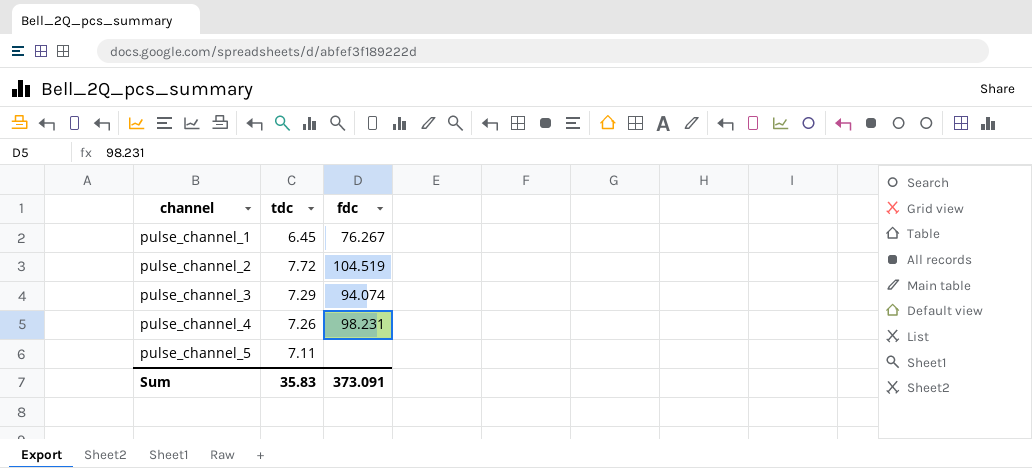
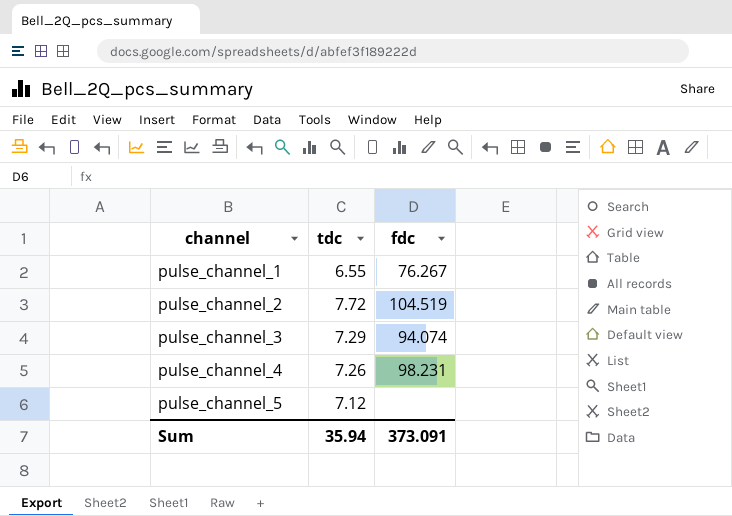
pulse_channel_1 | tdc: 6.45 -> 6.55
pulse_channel_5 | tdc: 7.11 -> 7.12
Sum | tdc: 35.83 -> 35.94

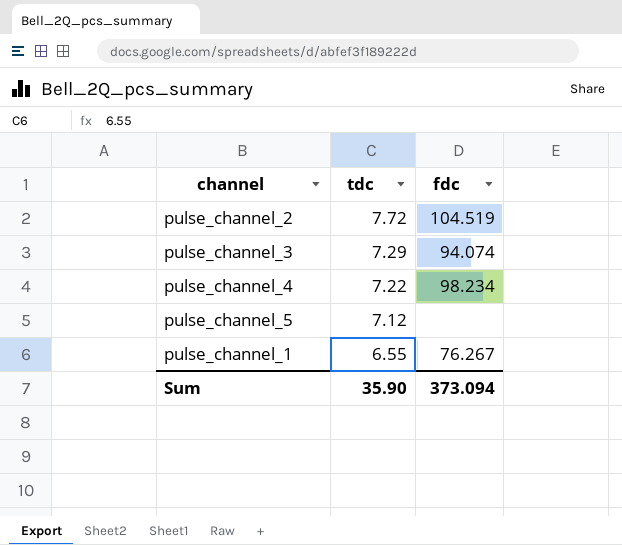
row order: channel ascending -> tdc descending
pulse_channel_4 | tdc: 7.26 -> 7.22
pulse_channel_4 | fdc: 98.231 -> 98.234
Sum | tdc: 35.94 -> 35.90
Sum | fdc: 373.091 -> 373.094

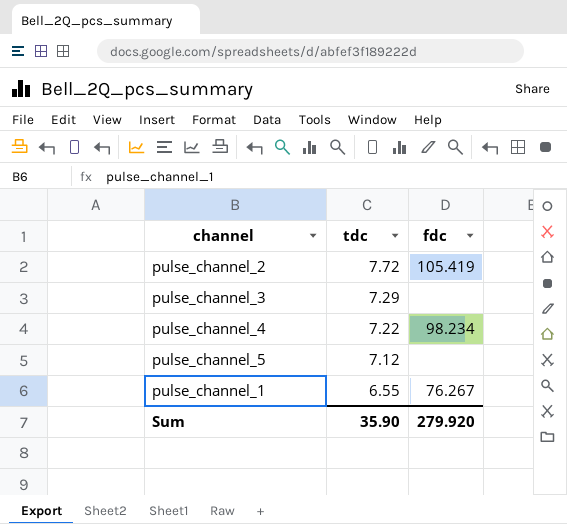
pulse_channel_2 | fdc: 104.519 -> 105.419
pulse_channel_3 | fdc: 94.074 -> none
Sum | fdc: 373.094 -> 279.920

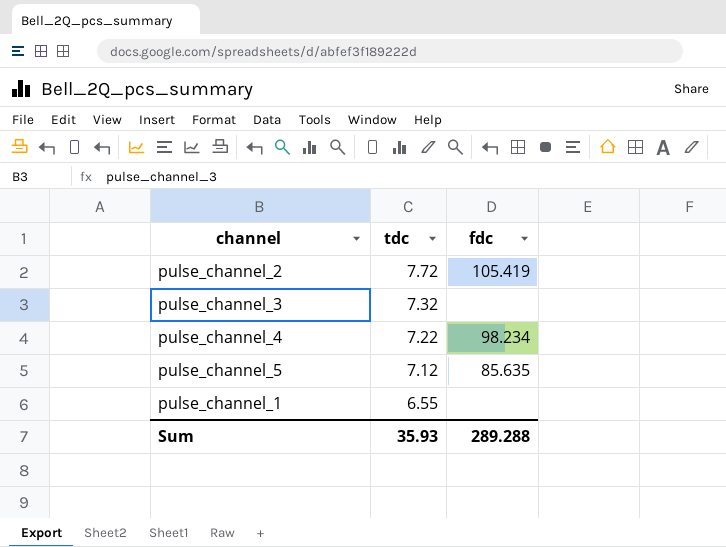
pulse_channel_3 | tdc: 7.29 -> 7.32
pulse_channel_5 | fdc: none -> 85.635
pulse_channel_1 | fdc: 76.267 -> none
Sum | tdc: 35.90 -> 35.93
Sum | fdc: 279.920 -> 289.288

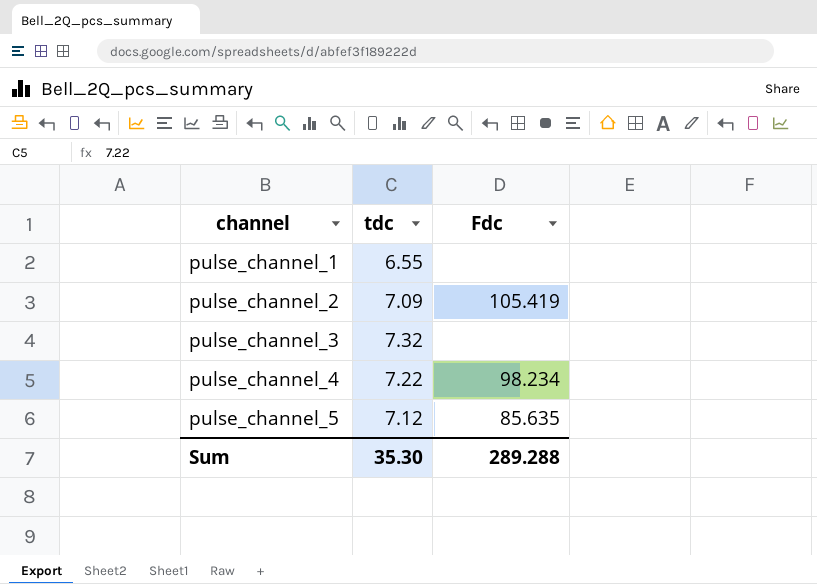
row order: tdc descending -> channel ascending
column name: fdc -> Fdc
pulse_channel_2 | tdc: 7.72 -> 7.09
Sum | tdc: 35.93 -> 35.30

